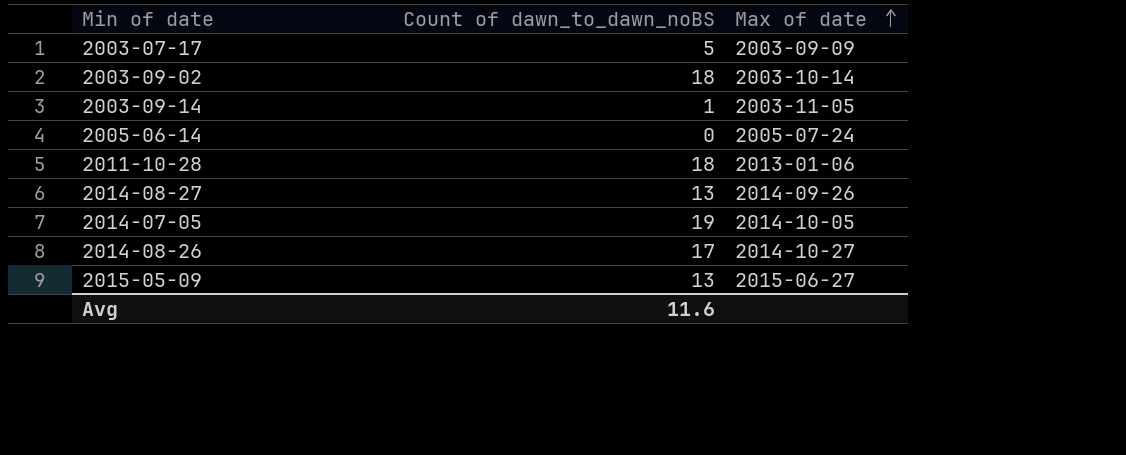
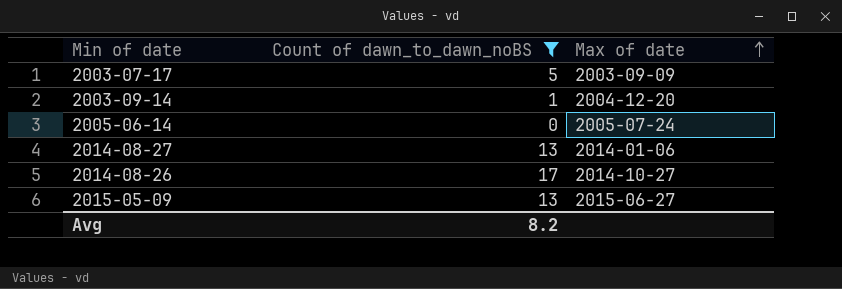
filter: none -> Count of dawn_to_dawn_noBS <= 17
2003-09-14 | Max of date: 2003-11-05 -> 2004-12-20
2014-08-27 | Max of date: 2014-09-26 -> 2014-01-06
Avg | Count of dawn_to_dawn_noBS: 11.6 -> 8.2

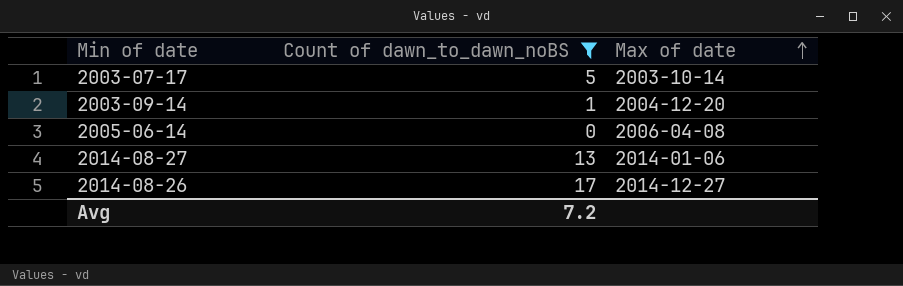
row 2015-05-09: 13 | 2015-06-27 -> none
2003-07-17 | Max of date: 2003-09-09 -> 2003-10-14
2005-06-14 | Max of date: 2005-07-24 -> 2006-04-08
2014-08-26 | Max of date: 2014-10-27 -> 2014-12-27
Avg | Count of dawn_to_dawn_noBS: 8.2 -> 7.2

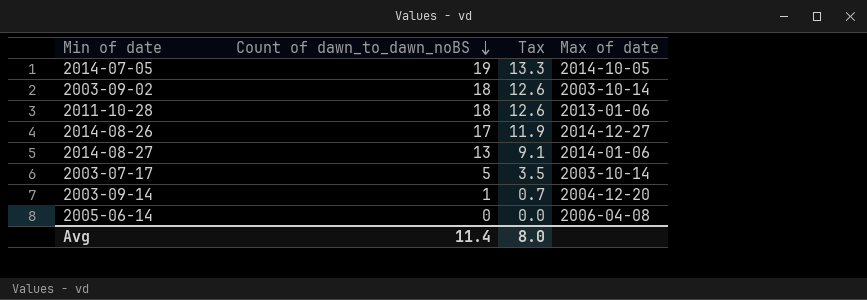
filter: Count of dawn_to_dawn_noBS <= 17 -> none
row order: Max of date ascending -> Count of dawn_to_dawn_noBS descending
column Tax | formula: none -> [Count of dawn_to_dawn_noBS] * 0.7
Avg | Count of dawn_to_dawn_noBS: 7.2 -> 11.4

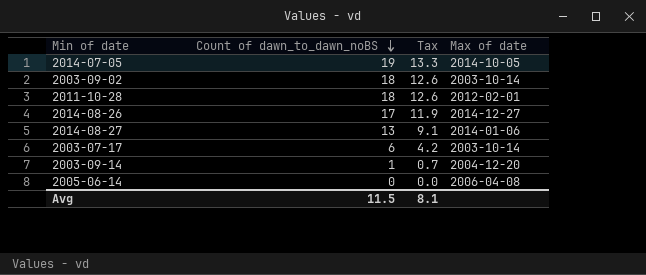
2011-10-28 | Max of date: 2013-01-06 -> 2012-02-01
2003-07-17 | Count of dawn_to_dawn_noBS: 5 -> 6
2003-07-17 | Tax: 3.5 -> 4.2
Avg | Count of dawn_to_dawn_noBS: 11.4 -> 11.5
Avg | Tax: 8.0 -> 8.1

